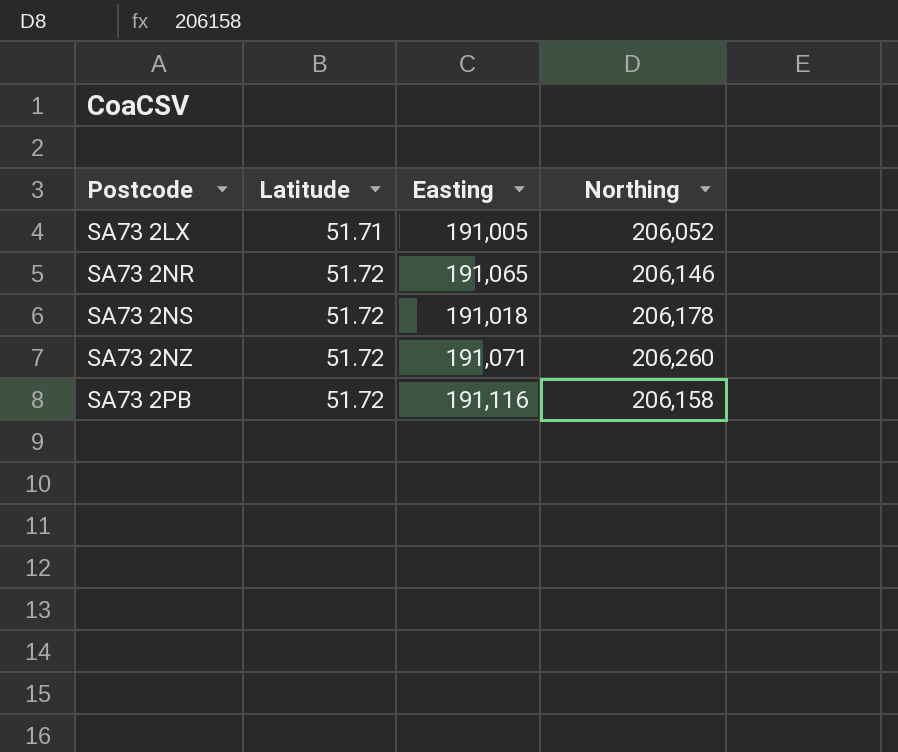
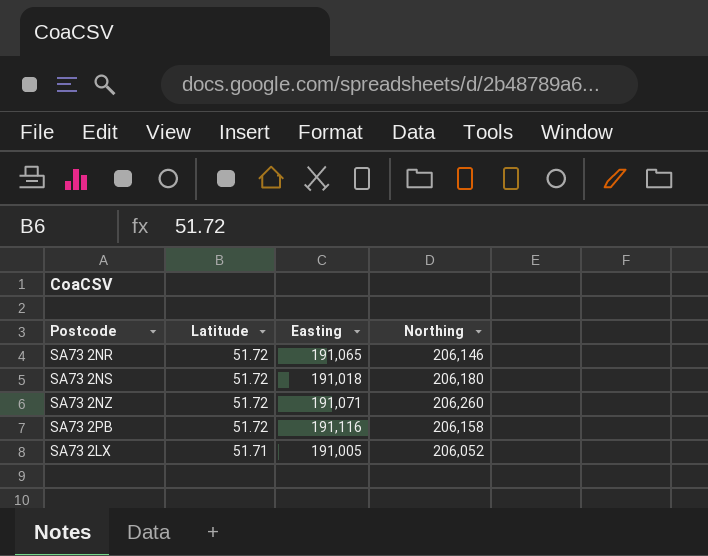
row order: Postcode ascending -> Latitude descending
SA73 2NS | Northing: 206,178 -> 206,180

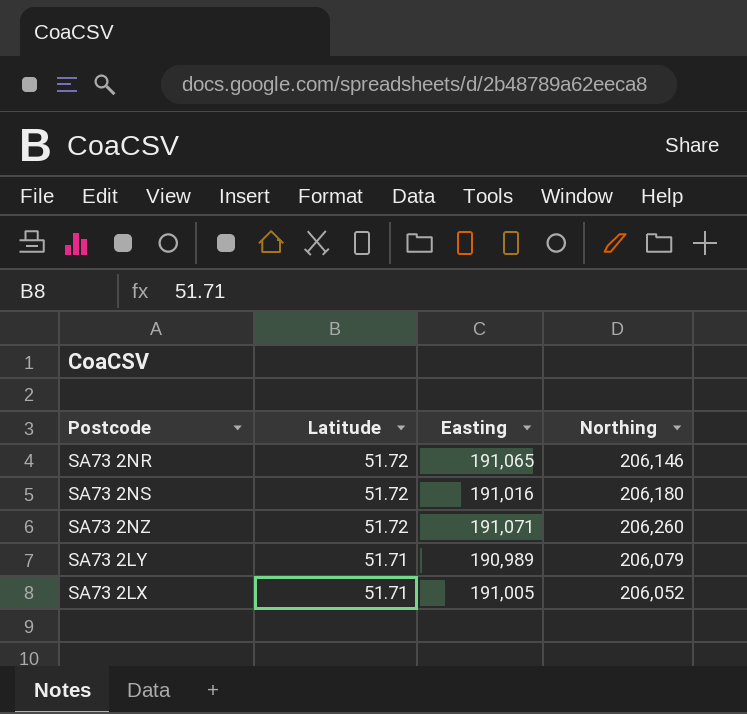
row SA73 2PB: 51.72 | 191,116 | 206,158 -> none
SA73 2NS | Easting: 191,018 -> 191,016
row SA73 2LY: none -> 51.71 | 190,989 | 206,079

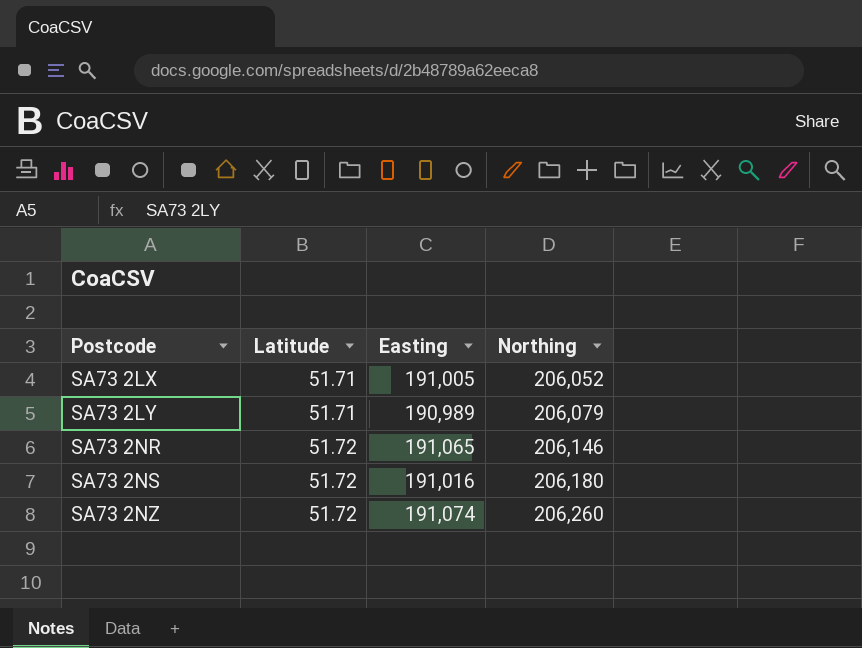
row order: Latitude descending -> Postcode ascending
SA73 2NZ | Easting: 191,071 -> 191,074

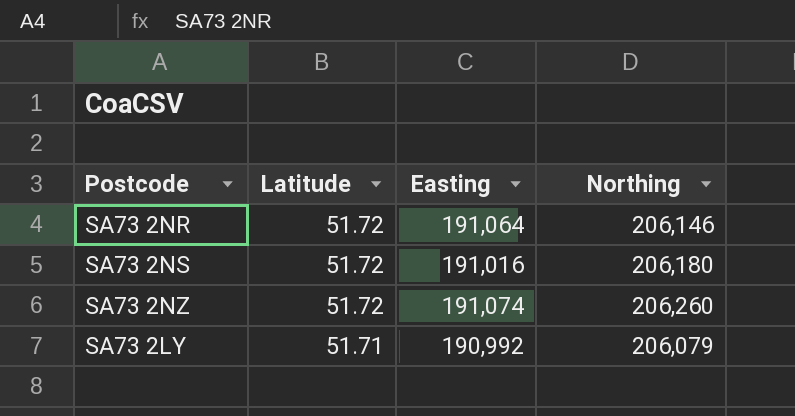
row order: Postcode ascending -> Latitude descending
row SA73 2LX: 51.71 | 191,005 | 206,052 -> none
SA73 2NR | Easting: 191,065 -> 191,064
SA73 2LY | Easting: 190,989 -> 190,992

